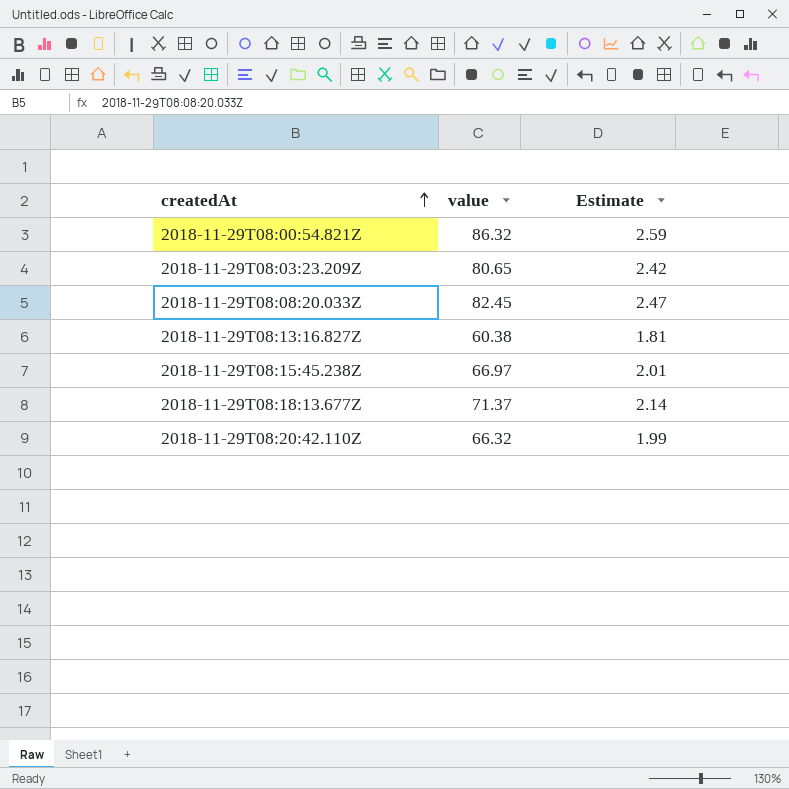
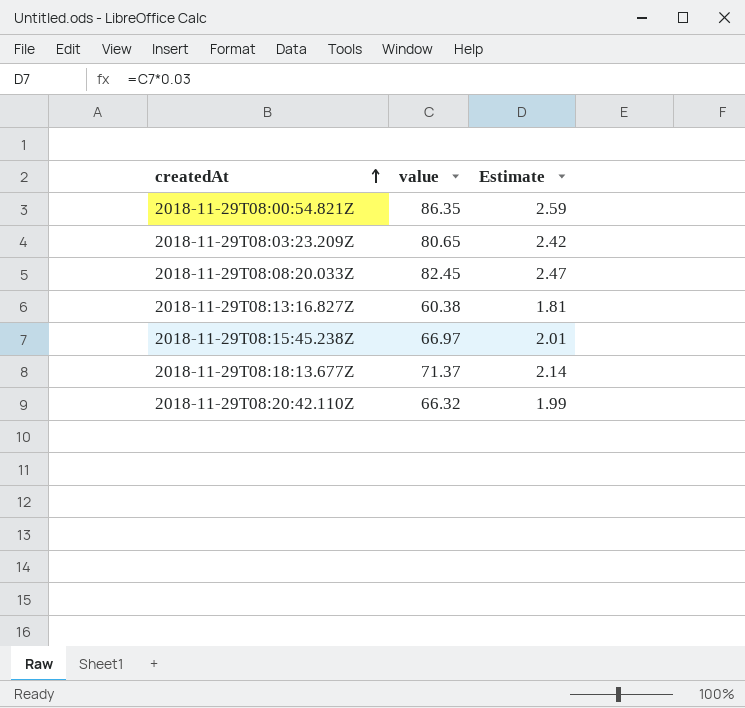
2018-11-29T08:00:54.821Z | value: 86.32 -> 86.35

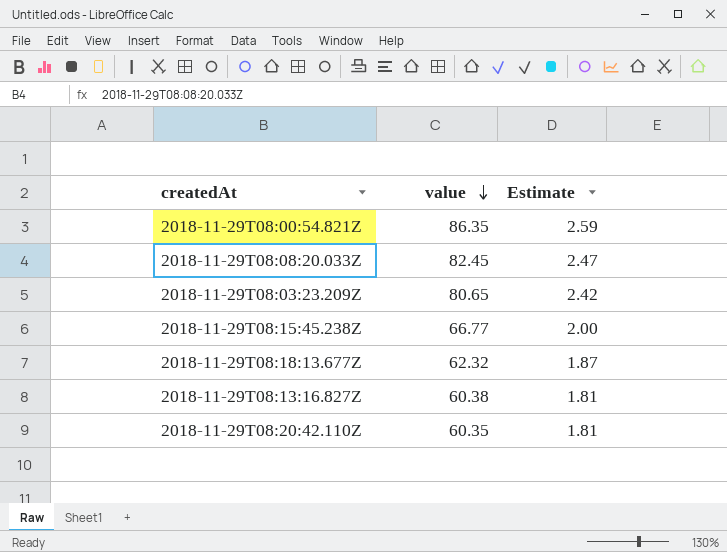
row order: createdAt ascending -> value descending
2018-11-29T08:15:45.238Z | value: 66.97 -> 66.77
2018-11-29T08:15:45.238Z | Estimate: 2.01 -> 2.00
2018-11-29T08:18:13.677Z | value: 71.37 -> 62.32
2018-11-29T08:18:13.677Z | Estimate: 2.14 -> 1.87
2018-11-29T08:20:42.110Z | value: 66.32 -> 60.35
2018-11-29T08:20:42.110Z | Estimate: 1.99 -> 1.81

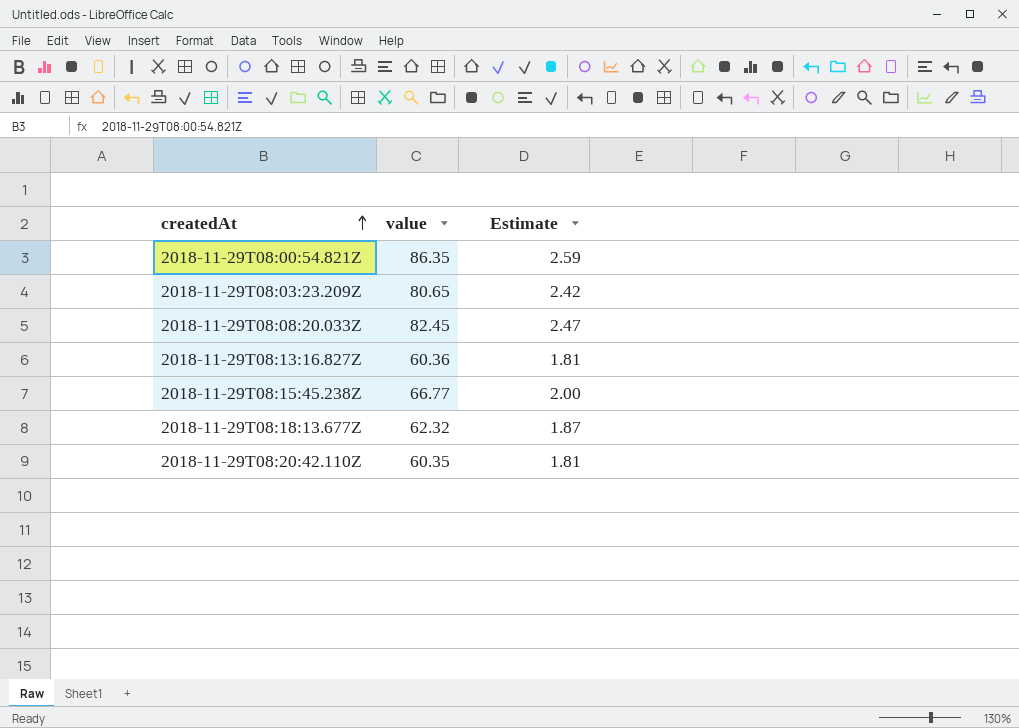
row order: value descending -> createdAt ascending
2018-11-29T08:13:16.827Z | value: 60.38 -> 60.36

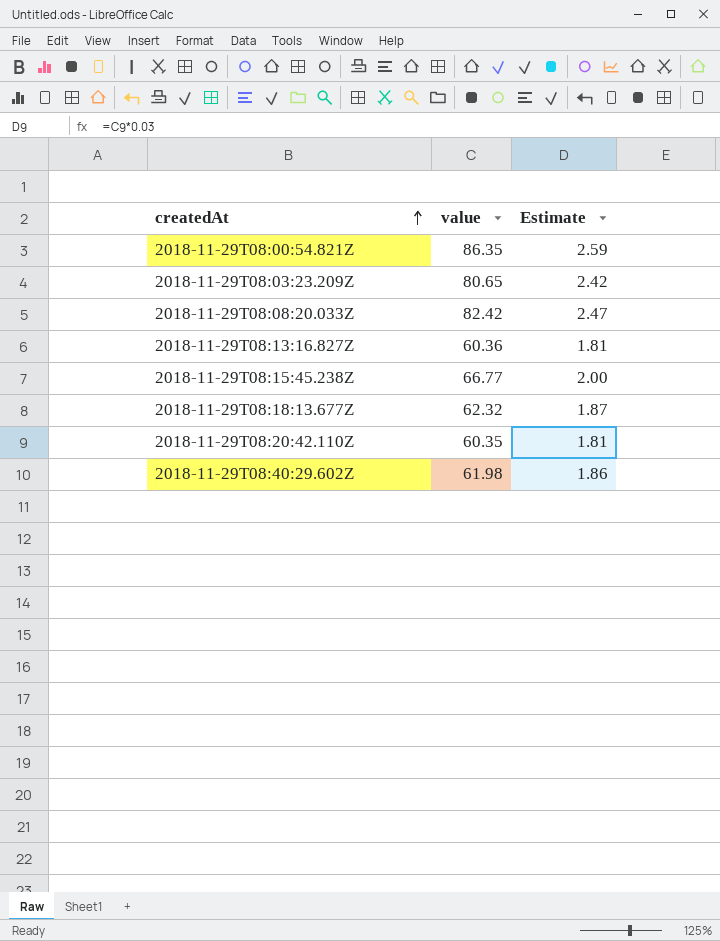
2018-11-29T08:08:20.033Z | value: 82.45 -> 82.42
row 2018-11-29T08:40:29.602Z: none -> 61.98 | 1.86

